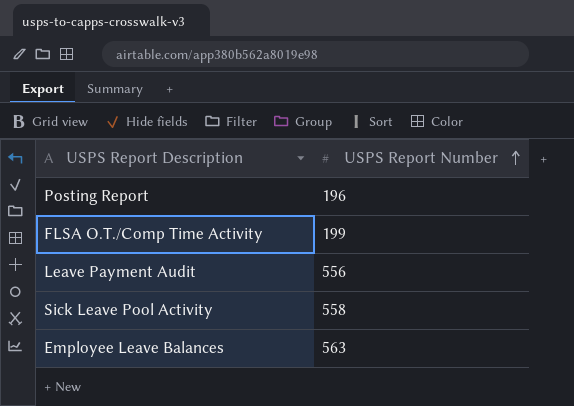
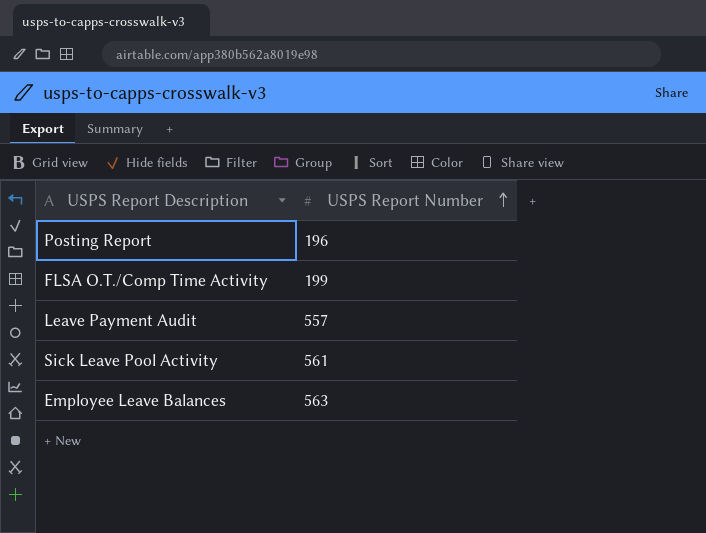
Leave Payment Audit | USPS Report Number: 556 -> 557
Sick Leave Pool Activity | USPS Report Number: 558 -> 561

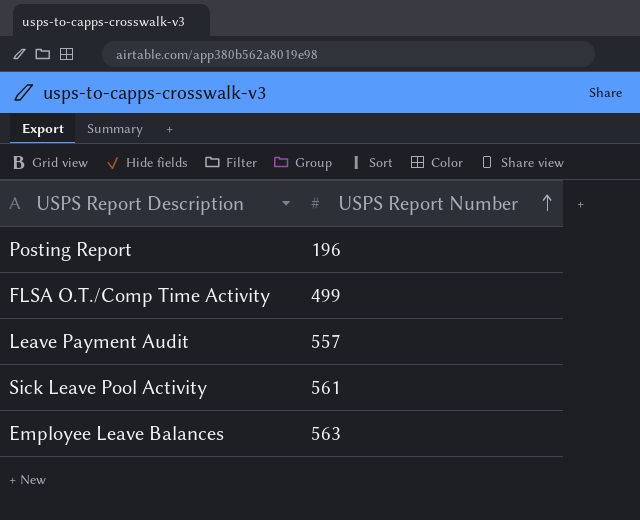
FLSA O.T./Comp Time Activity | USPS Report Number: 199 -> 499

